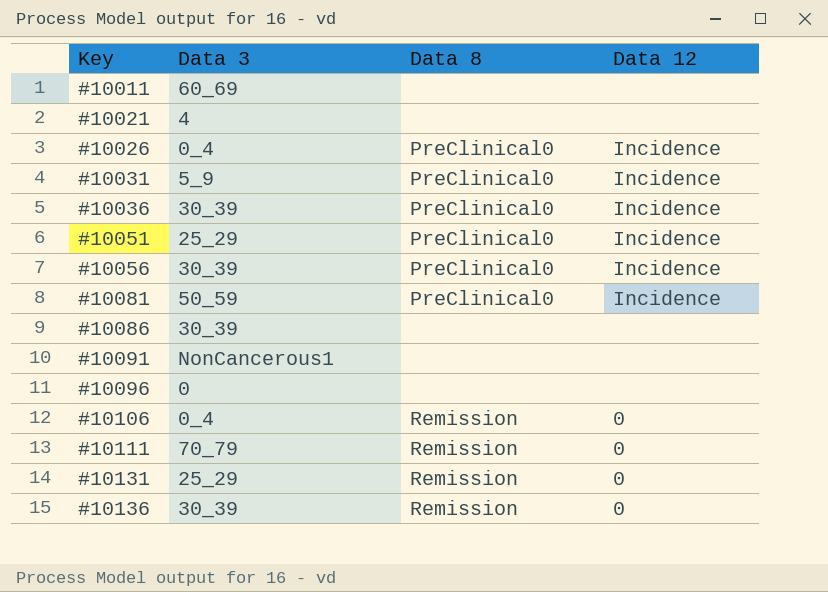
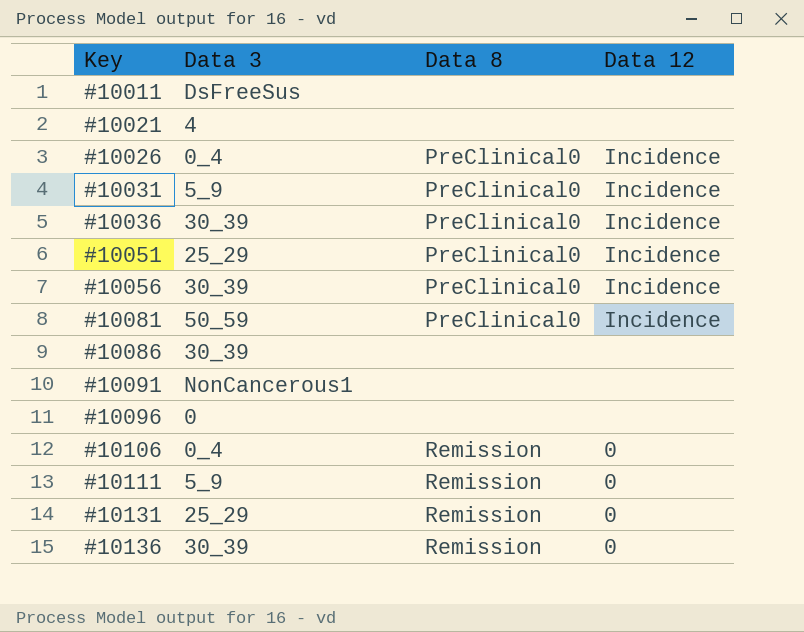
#10011 | Data 3: 60_69 -> DsFreeSus
#10111 | Data 3: 70_79 -> 5_9

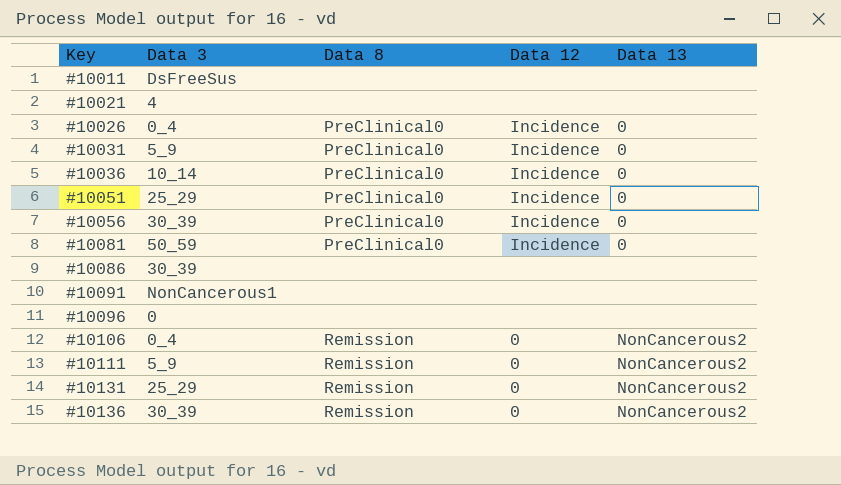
column Data 13 | position: none -> 5
#10036 | Data 3: 30_39 -> 10_14

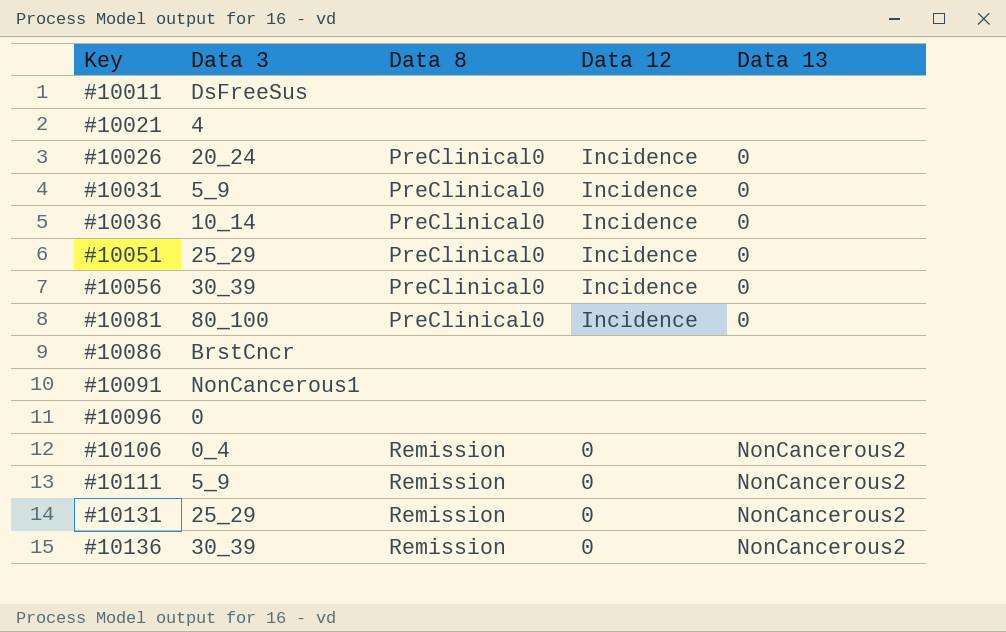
#10026 | Data 3: 0_4 -> 20_24
#10081 | Data 3: 50_59 -> 80_100
#10086 | Data 3: 30_39 -> BrstCncr

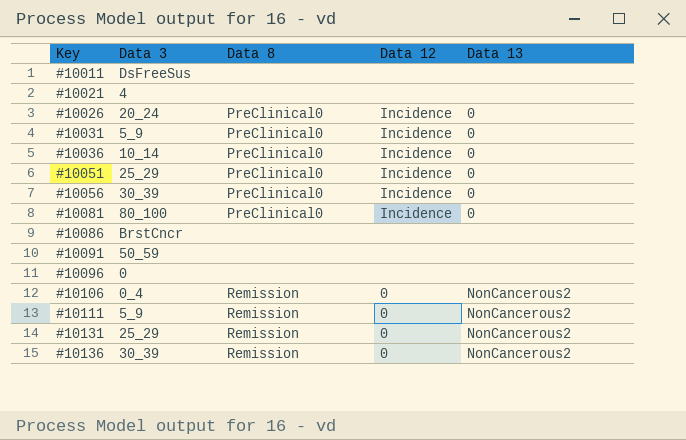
#10091 | Data 3: NonCancerous1 -> 50_59

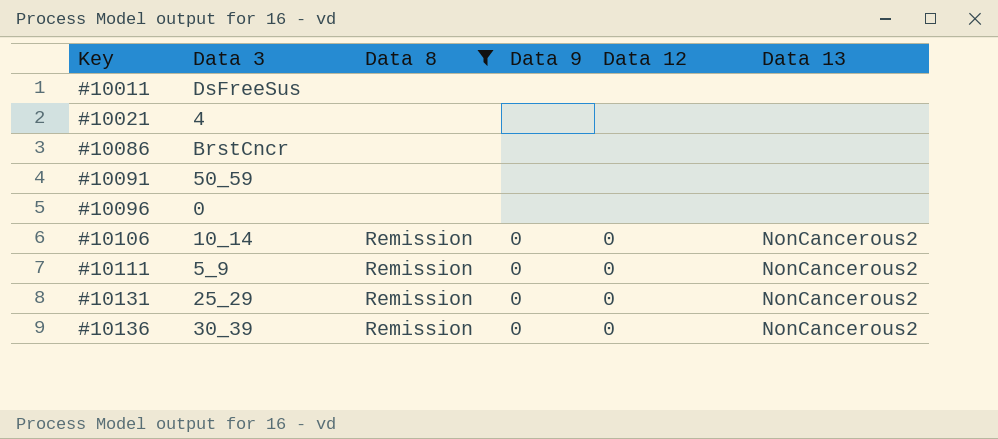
filter: none -> Data 8 != PreClinical0
column Data 9 | position: none -> 4
#10106 | Data 3: 0_4 -> 10_14

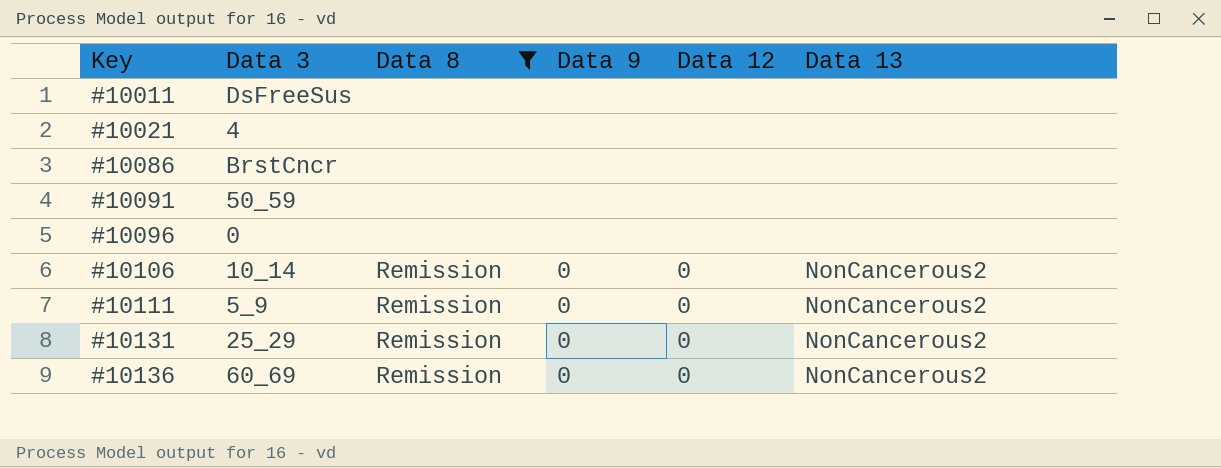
#10136 | Data 3: 30_39 -> 60_69

